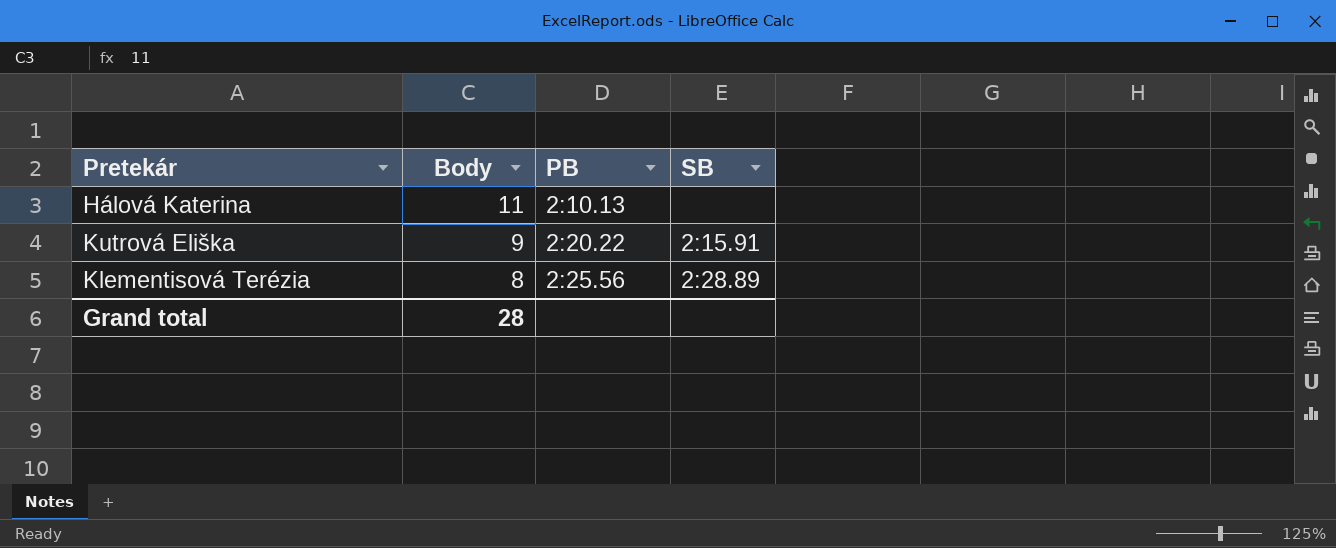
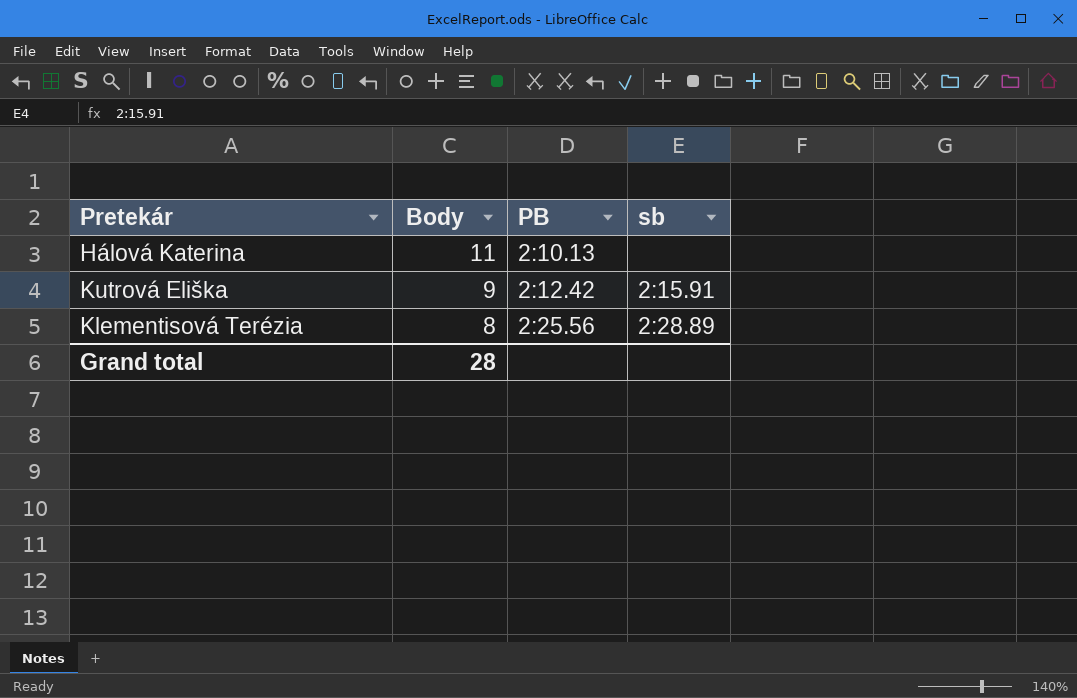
column name: SB -> sb
Kutrová Eliška | PB: 2:20.22 -> 2:12.42

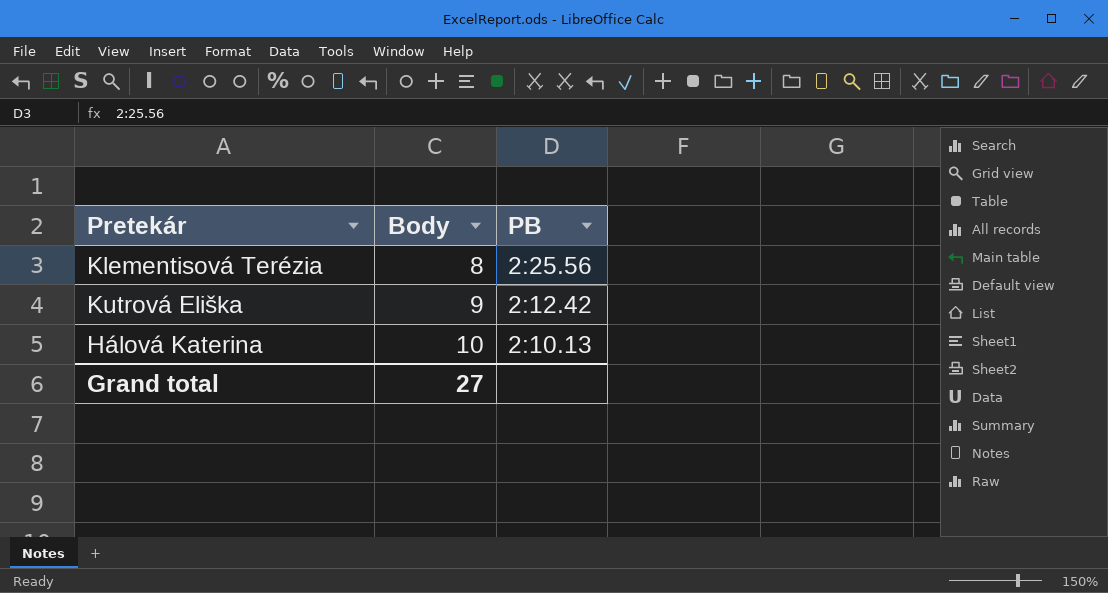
row order: Body descending -> Body ascending
column sb | position: 4 -> none
Hálová Katerina | Body: 11 -> 10
Grand total | Body: 28 -> 27

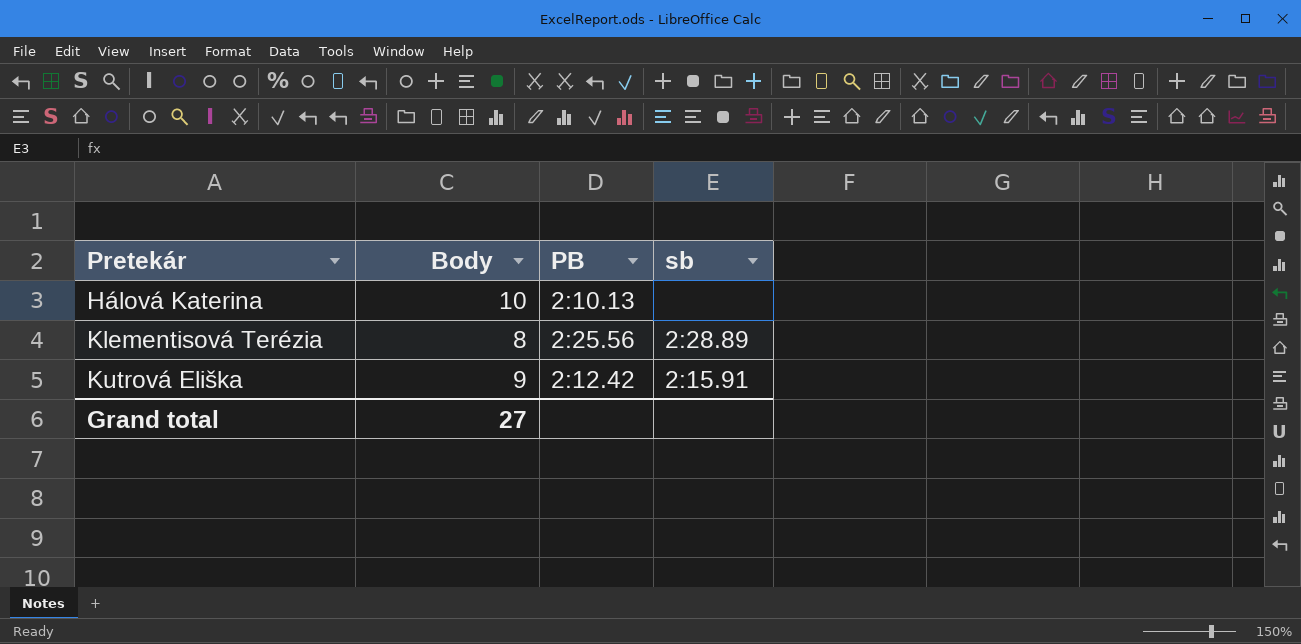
row order: Body ascending -> Pretekár ascending
column sb | position: none -> 4

